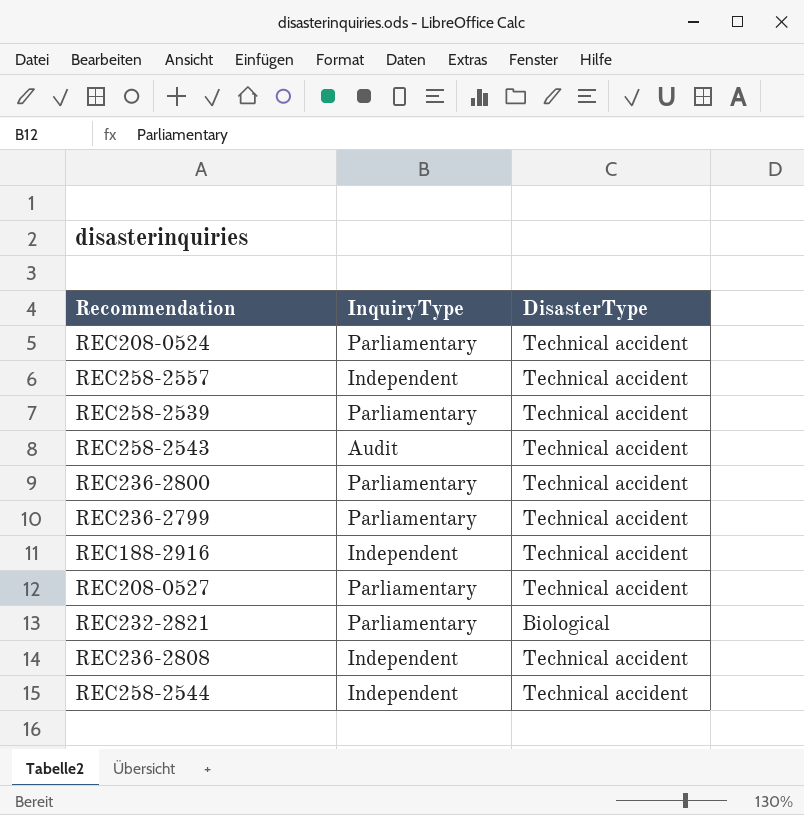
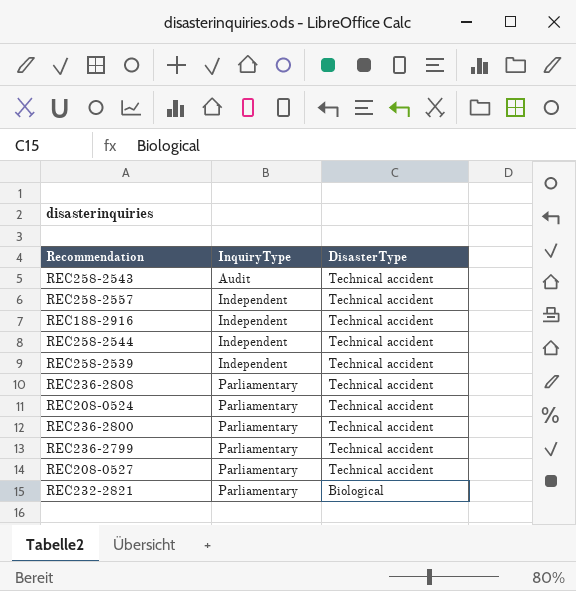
row order: none -> InquiryType ascending
REC258-2539 | InquiryType: Parliamentary -> Independent
REC236-2808 | InquiryType: Independent -> Parliamentary

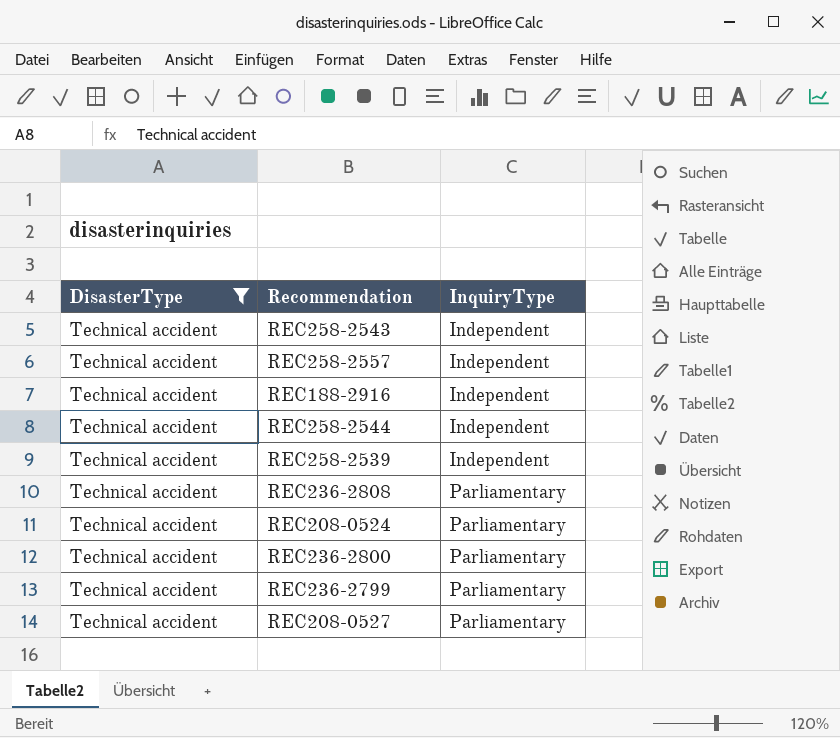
filter: none -> DisasterType = Technical accident
column DisasterType | position: 3 -> 1
REC258-2543 | InquiryType: Audit -> Independent

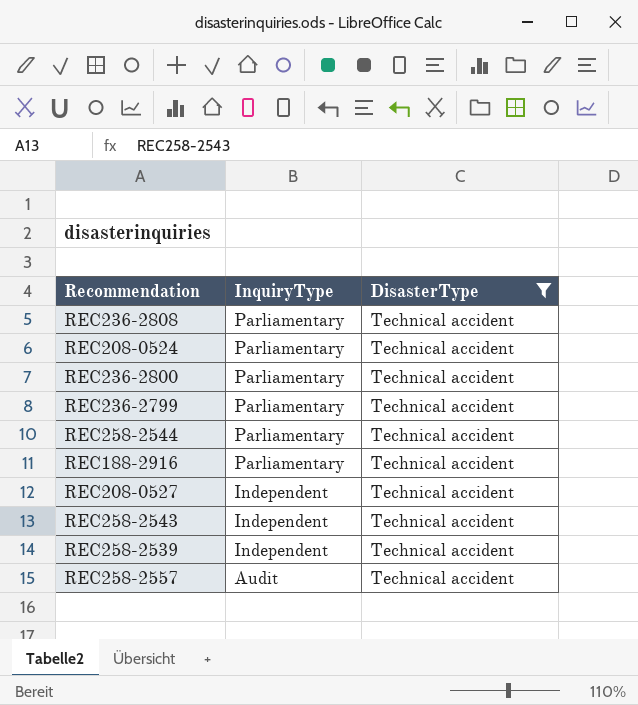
row order: InquiryType ascending -> InquiryType descending
column DisasterType | position: 1 -> 3
REC258-2544 | InquiryType: Independent -> Parliamentary
REC188-2916 | InquiryType: Independent -> Parliamentary
REC208-0527 | InquiryType: Parliamentary -> Independent
REC258-2557 | InquiryType: Independent -> Audit

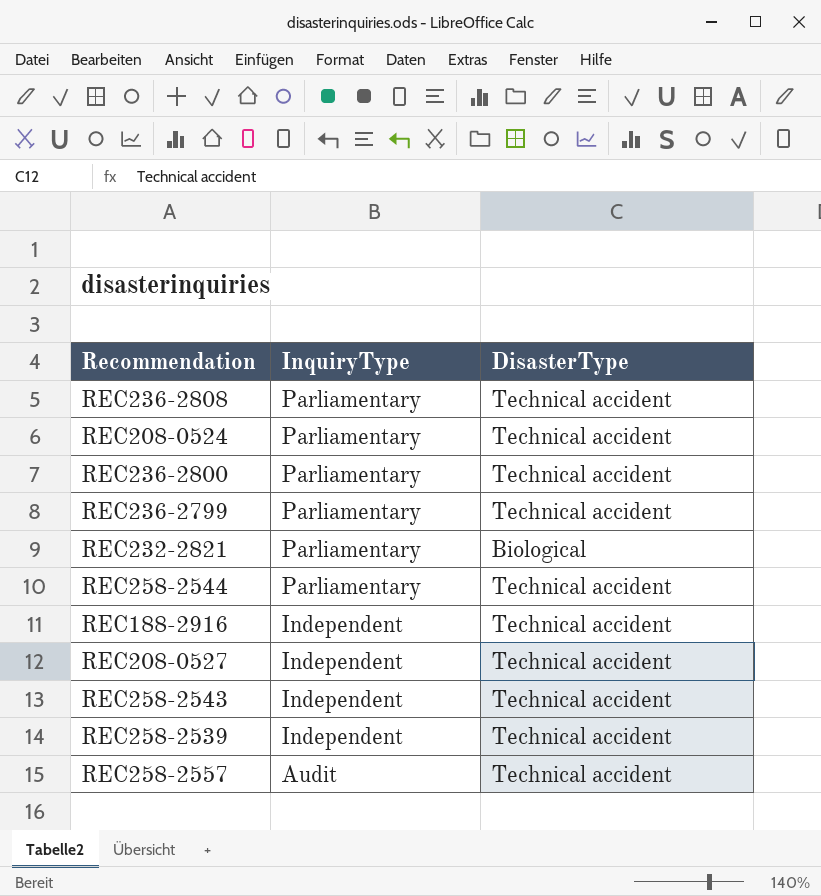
filter: DisasterType = Technical accident -> none
REC188-2916 | InquiryType: Parliamentary -> Independent

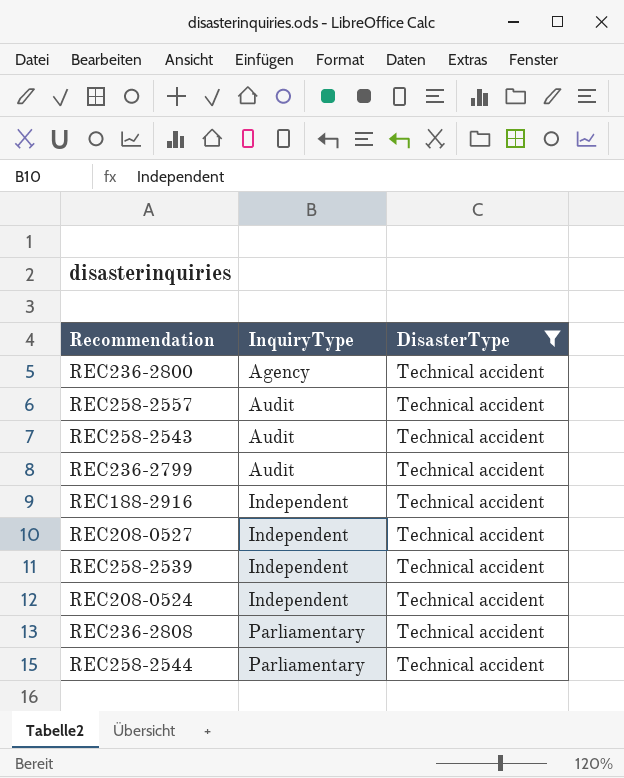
filter: none -> DisasterType = Technical accident
row order: InquiryType descending -> InquiryType ascending
REC236-2800 | InquiryType: Parliamentary -> Agency
REC258-2543 | InquiryType: Independent -> Audit
REC236-2799 | InquiryType: Parliamentary -> Audit
REC208-0524 | InquiryType: Parliamentary -> Independent

